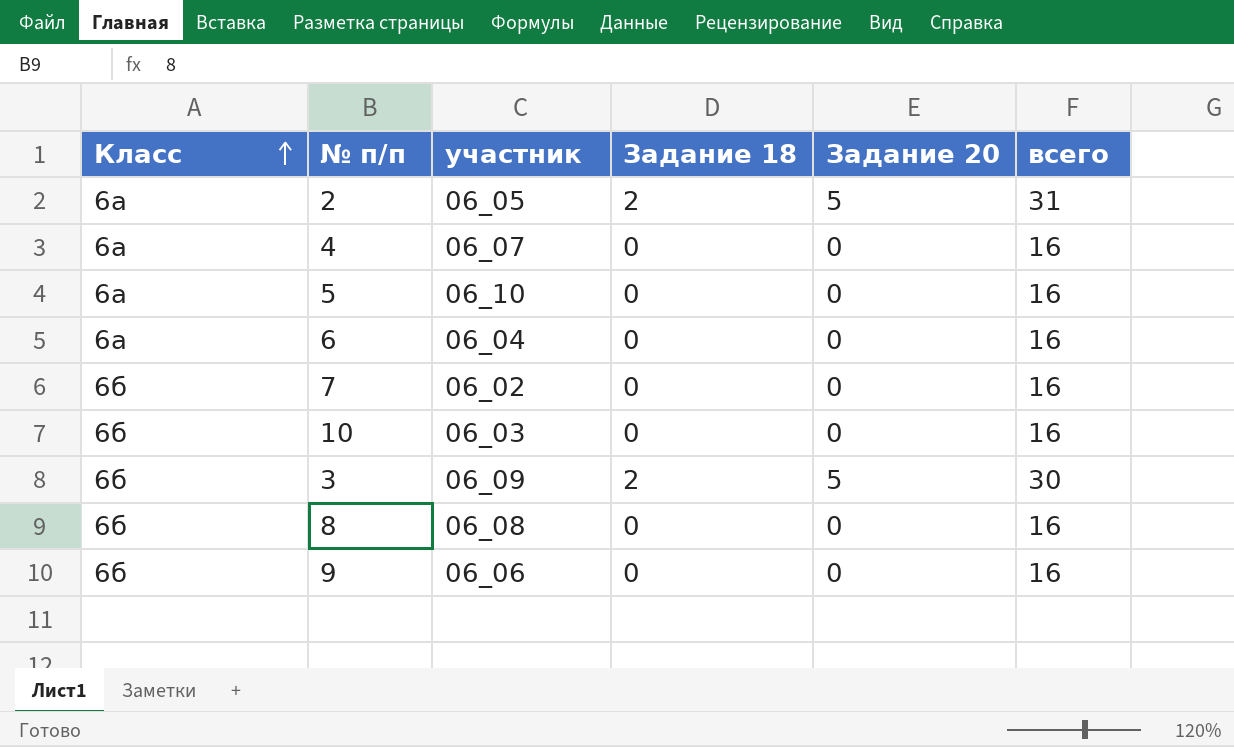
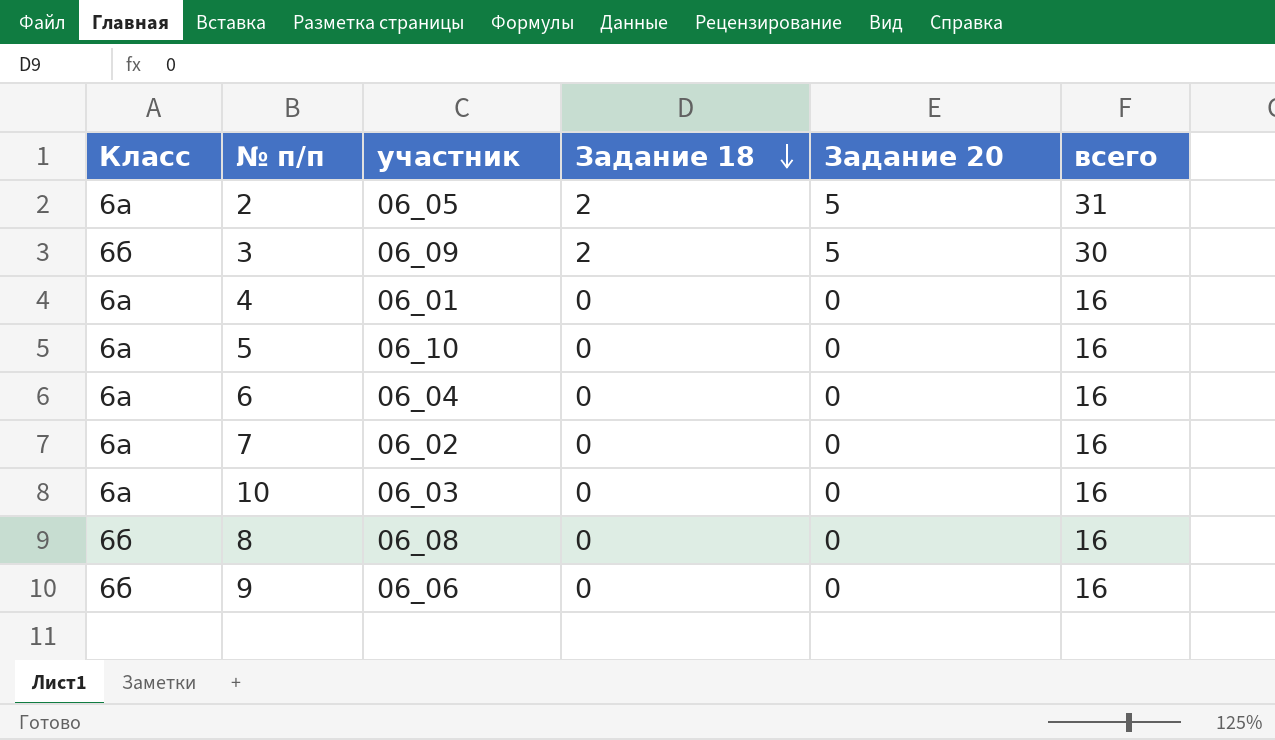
row order: Класс ascending -> Задание 18 descending
4 | участник: 06_07 -> 06_01
7 | Класс: 6б -> 6а
10 | Класс: 6б -> 6а

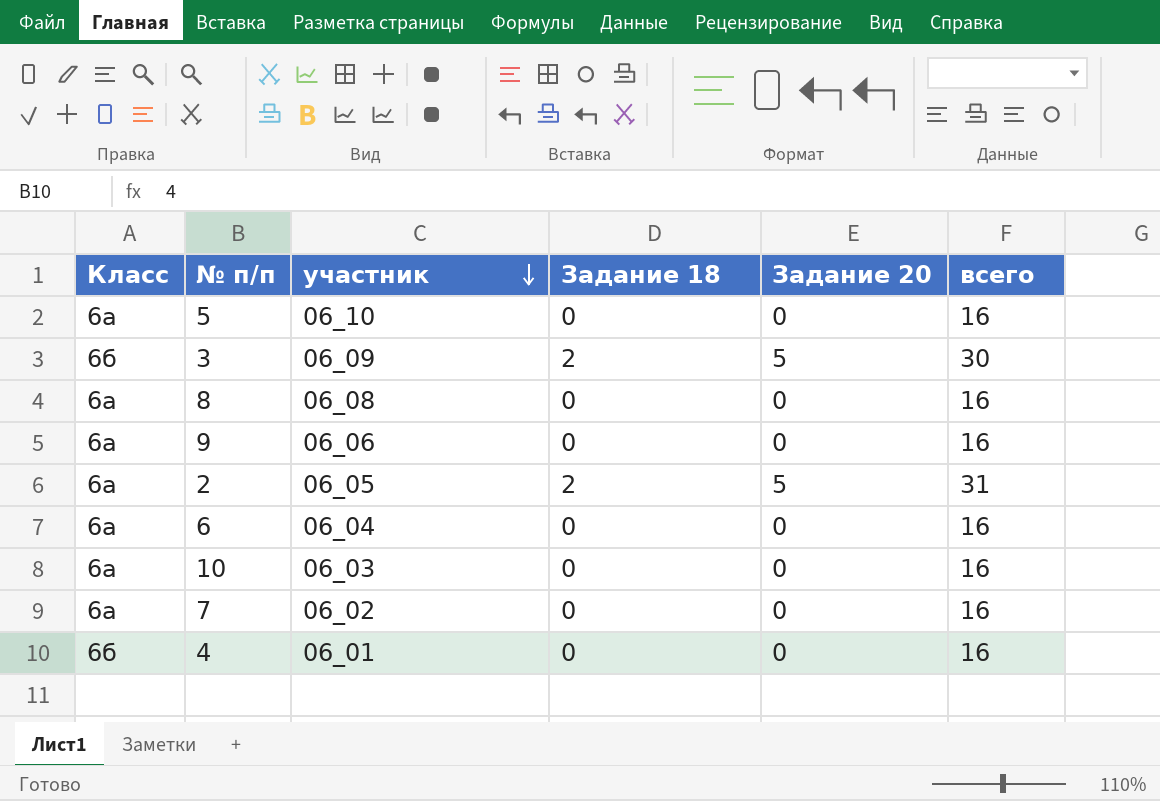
row order: Задание 18 descending -> участник descending
8 | Класс: 6б -> 6а
9 | Класс: 6б -> 6а
4 | Класс: 6а -> 6б

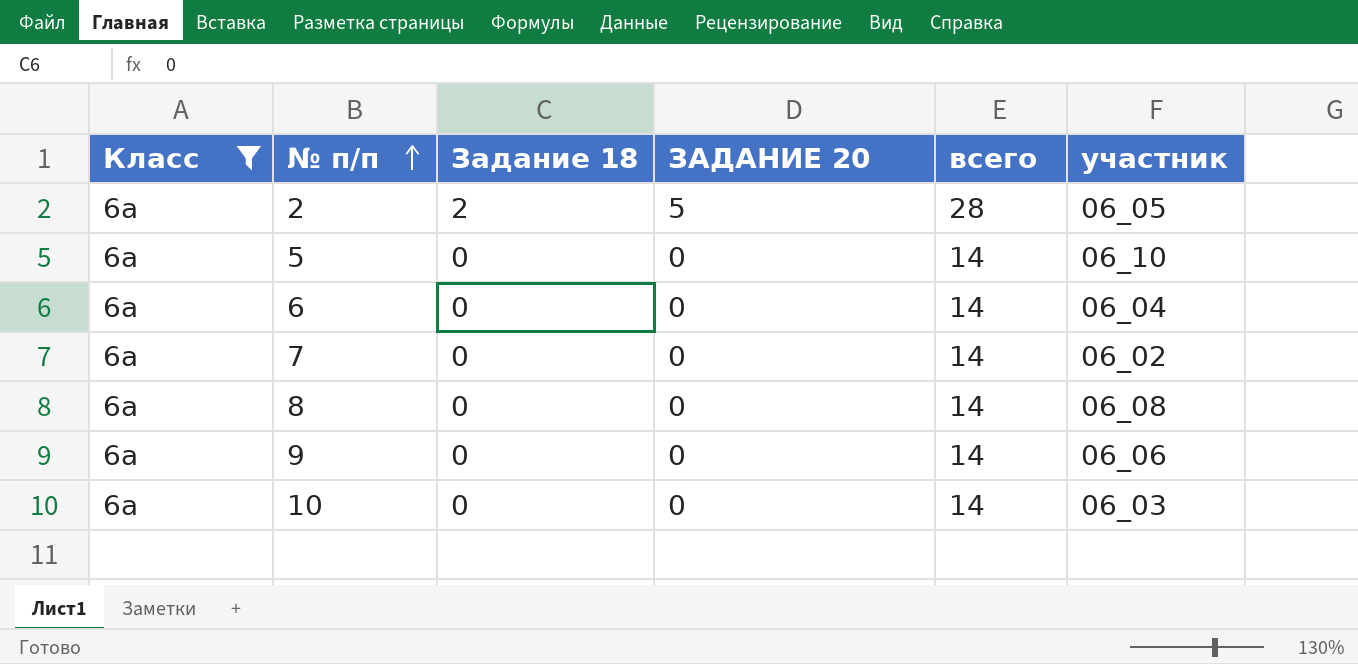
filter: none -> Класс = 6а
row order: участник descending -> № п/п ascending
column name: Задание 20 -> ЗАДАНИЕ 20
column участник | position: 3 -> 6
2 | всего: 31 -> 28
5 | всего: 16 -> 14
6 | всего: 16 -> 14
7 | всего: 16 -> 14
8 | всего: 16 -> 14
9 | всего: 16 -> 14
10 | всего: 16 -> 14

